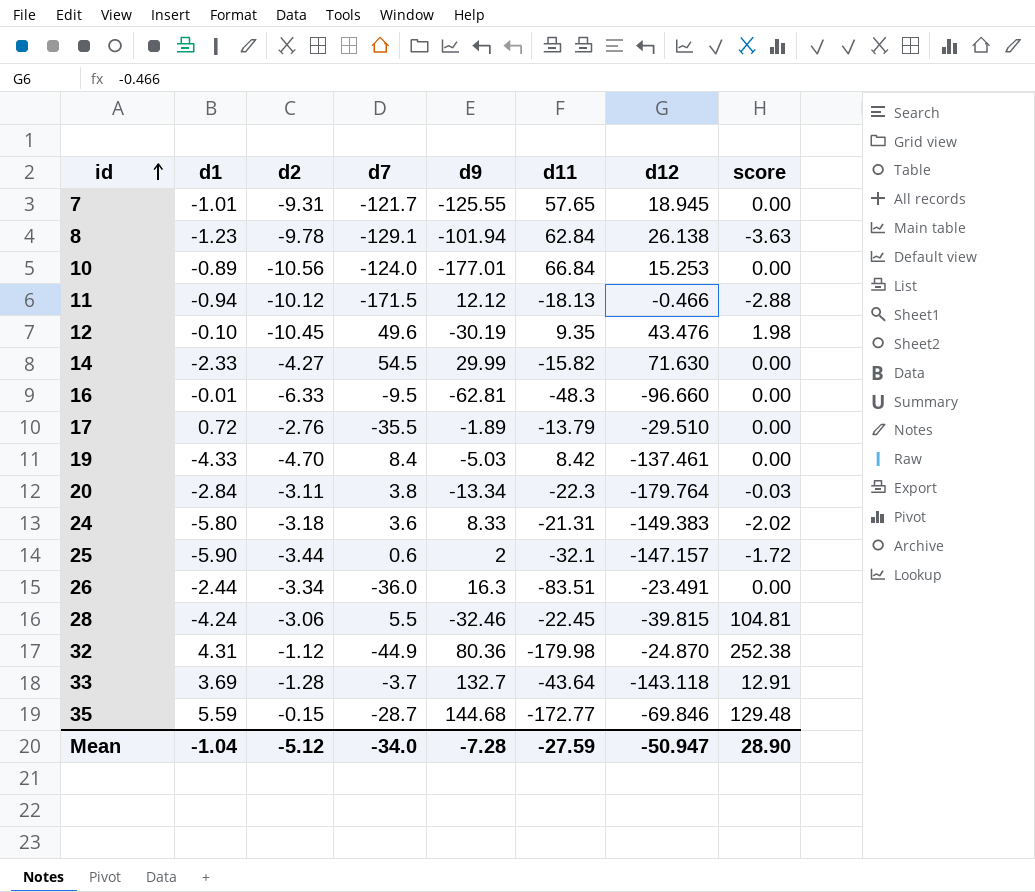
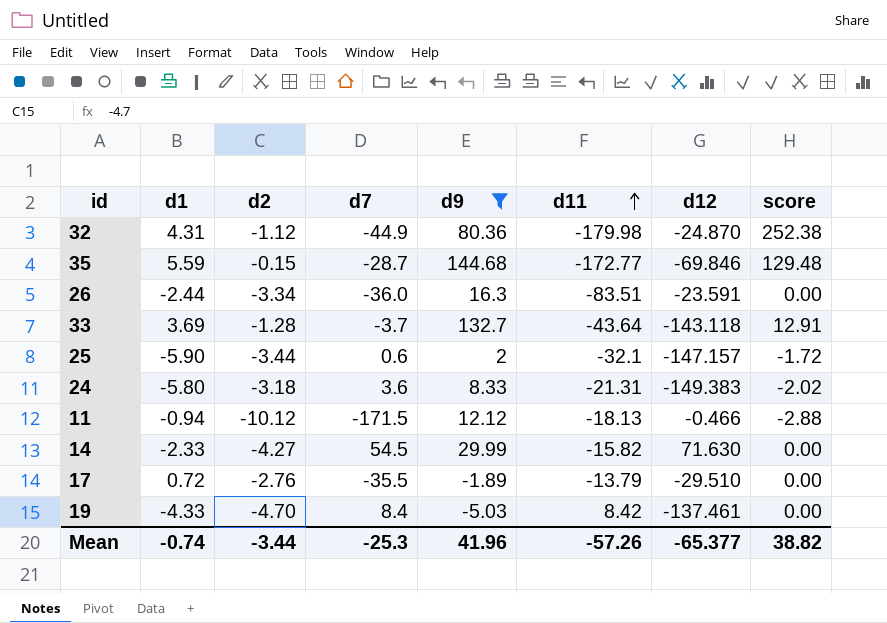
filter: none -> d9 >= -5.03
row order: id ascending -> d11 ascending
26 | d12: -23.491 -> -23.591
Mean | d1: -1.04 -> -0.74
Mean | d2: -5.12 -> -3.44
Mean | d7: -34.0 -> -25.3
Mean | d9: -7.28 -> 41.96
Mean | d11: -27.59 -> -57.26
Mean | d12: -50.947 -> -65.377
Mean | score: 28.90 -> 38.82

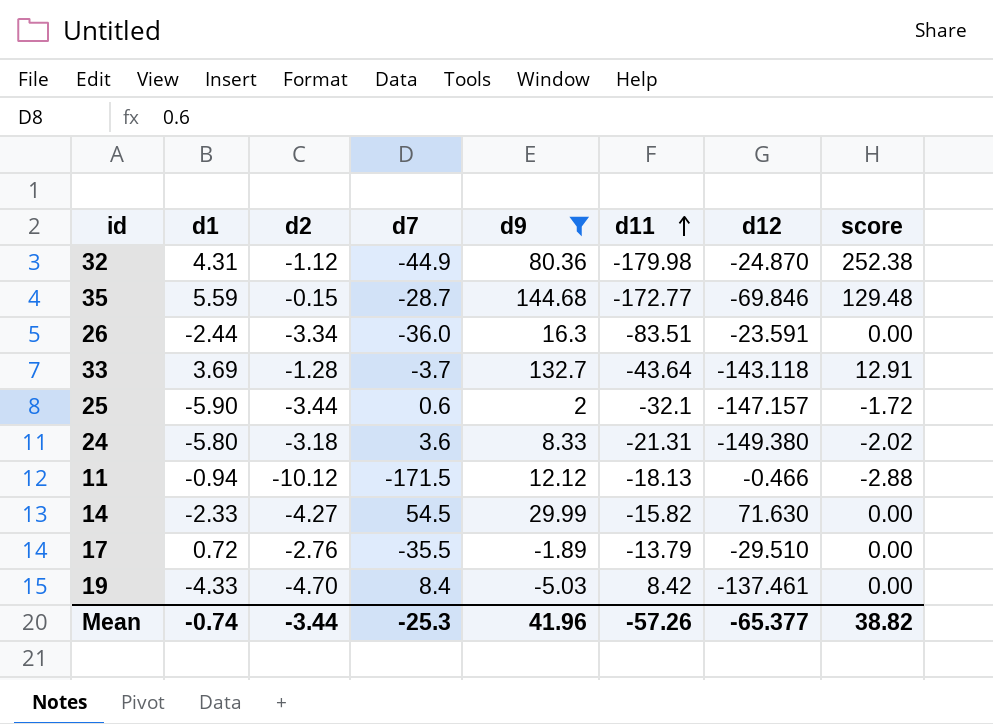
24 | d12: -149.383 -> -149.380

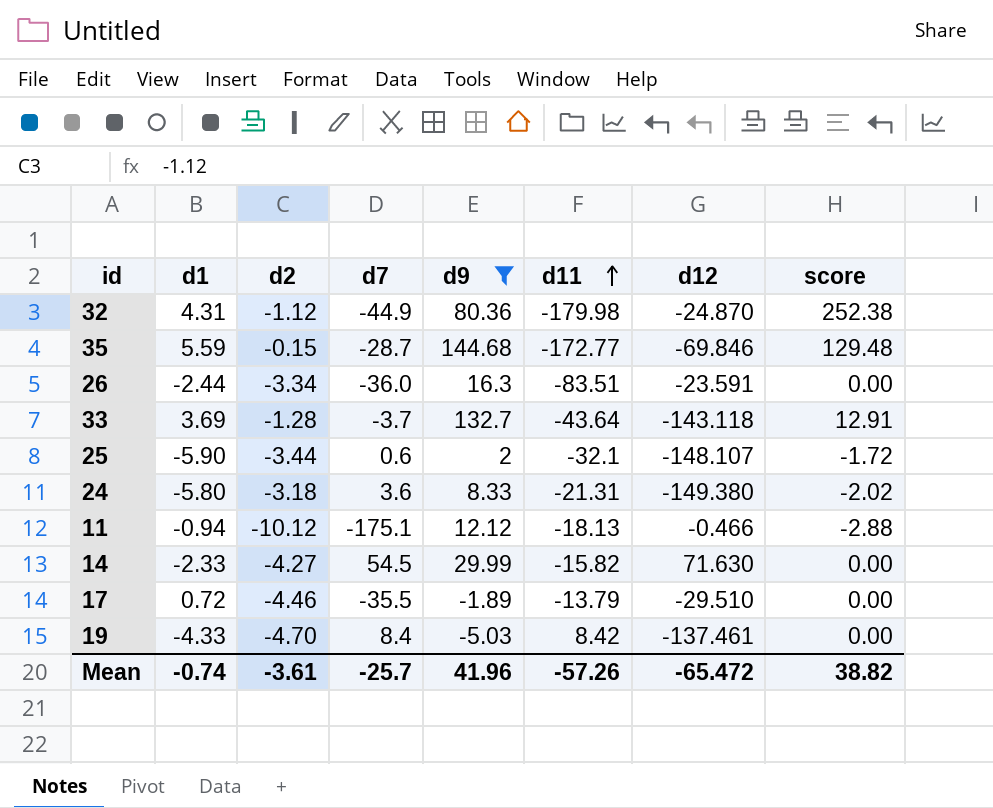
25 | d12: -147.157 -> -148.107
11 | d7: -171.5 -> -175.1
17 | d2: -2.76 -> -4.46
Mean | d2: -3.44 -> -3.61
Mean | d7: -25.3 -> -25.7
Mean | d12: -65.377 -> -65.472

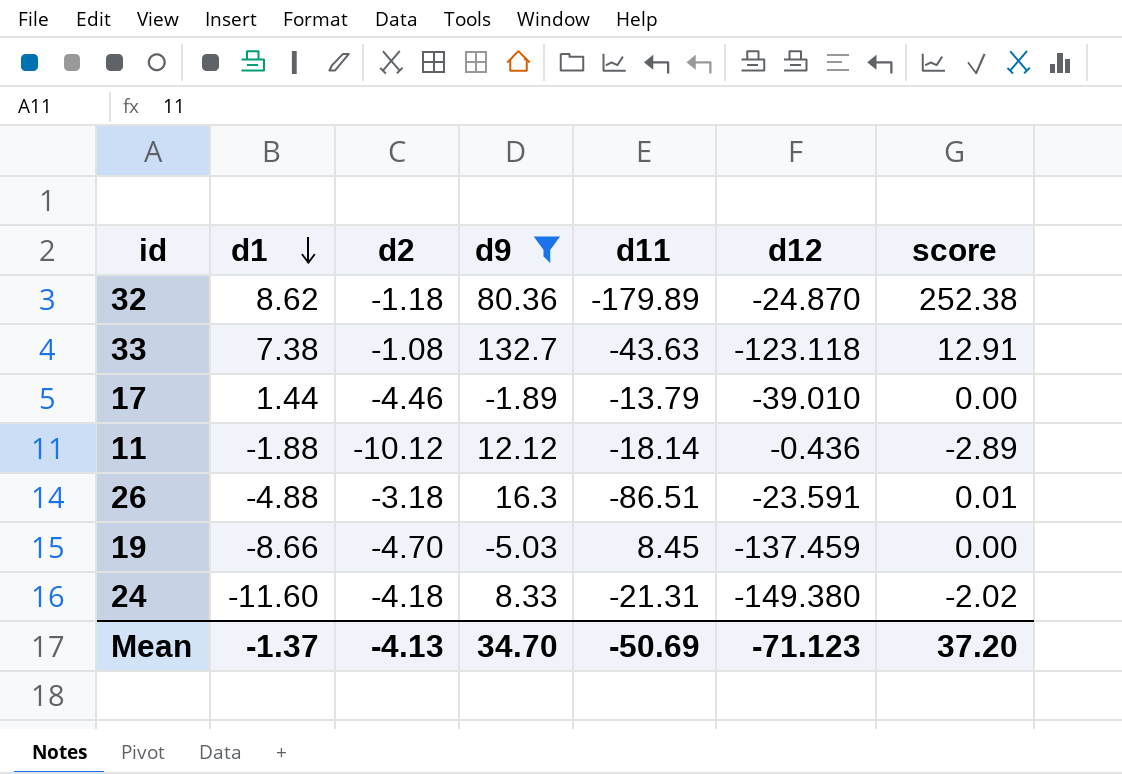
row order: d11 ascending -> d1 descending
column d7 | position: 4 -> none
row 35: 5.59 | -0.15 | -28.7 | 144.68 | -172.77 | -69.846 | 129.48 -> none
row 25: -5.90 | -3.44 | 0.6 | 2 | -32.1 | -148.107 | -1.72 -> none
row 14: -2.33 | -4.27 | 54.5 | 29.99 | -15.82 | 71.630 | 0.00 -> none
32 | d1: 4.31 -> 8.62
32 | d2: -1.12 -> -1.18
32 | d11: -179.98 -> -179.89
33 | d1: 3.69 -> 7.38
33 | d2: -1.28 -> -1.08
33 | d11: -43.64 -> -43.63
33 | d12: -143.118 -> -123.118
17 | d1: 0.72 -> 1.44
17 | d12: -29.510 -> -39.010
11 | d1: -0.94 -> -1.88
11 | d11: -18.13 -> -18.14
11 | d12: -0.466 -> -0.436
11 | score: -2.88 -> -2.89
26 | d1: -2.44 -> -4.88
26 | d2: -3.34 -> -3.18
26 | d11: -83.51 -> -86.51
26 | score: 0.00 -> 0.01
19 | d1: -4.33 -> -8.66
19 | d11: 8.42 -> 8.45
19 | d12: -137.461 -> -137.459
24 | d1: -5.80 -> -11.60
24 | d2: -3.18 -> -4.18
Mean | d1: -0.74 -> -1.37
Mean | d2: -3.61 -> -4.13
Mean | d9: 41.96 -> 34.70
Mean | d11: -57.26 -> -50.69
Mean | d12: -65.472 -> -71.123
Mean | score: 38.82 -> 37.20

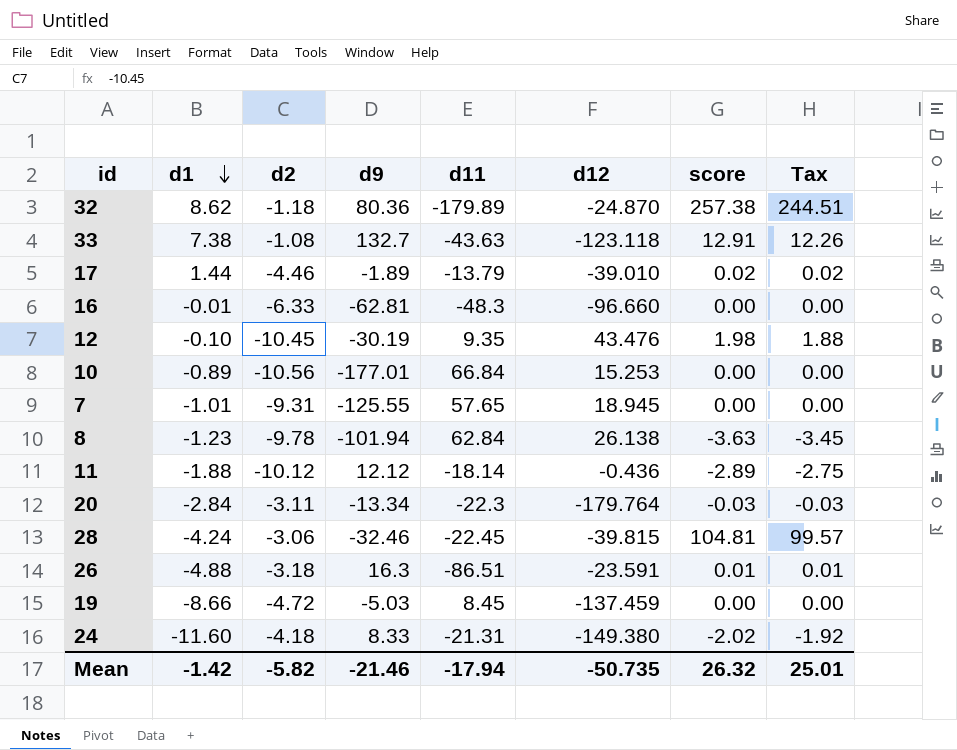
filter: d9 >= -5.03 -> none
column Tax | formula: none -> [score] * 0.95
32 | score: 252.38 -> 257.38
17 | score: 0.00 -> 0.02
19 | d2: -4.70 -> -4.72
Mean | d1: -1.37 -> -1.42
Mean | d2: -4.13 -> -5.82
Mean | d9: 34.70 -> -21.46
Mean | d11: -50.69 -> -17.94
Mean | d12: -71.123 -> -50.735
Mean | score: 37.20 -> 26.32

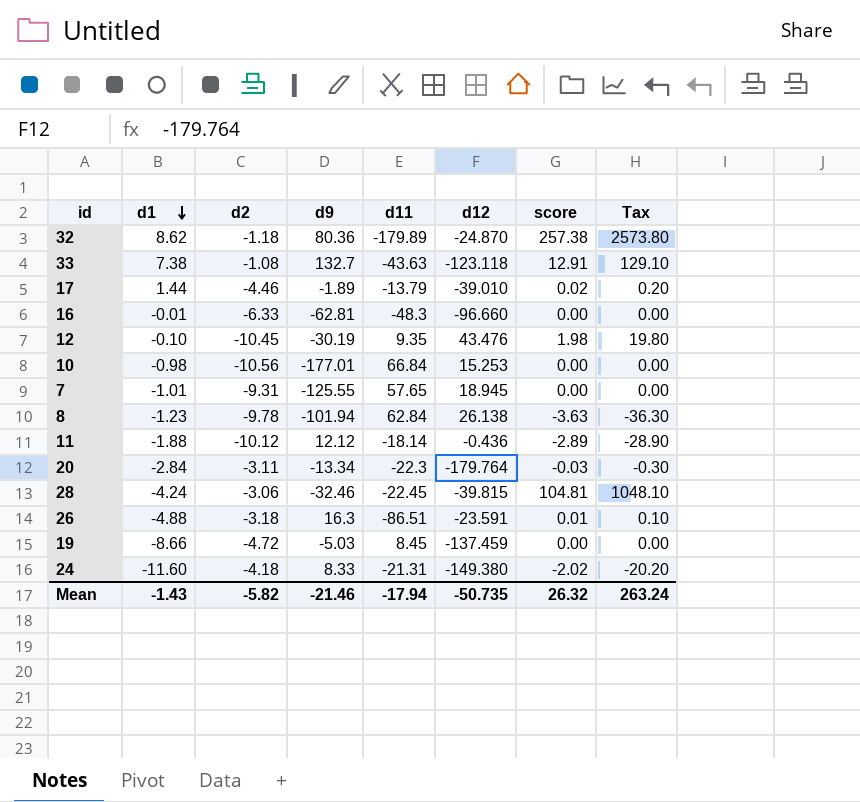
column Tax | formula: [score] * 0.95 -> [score] * 10
10 | d1: -0.89 -> -0.98
Mean | d1: -1.42 -> -1.43
Mean | Tax: 25.01 -> 263.24

